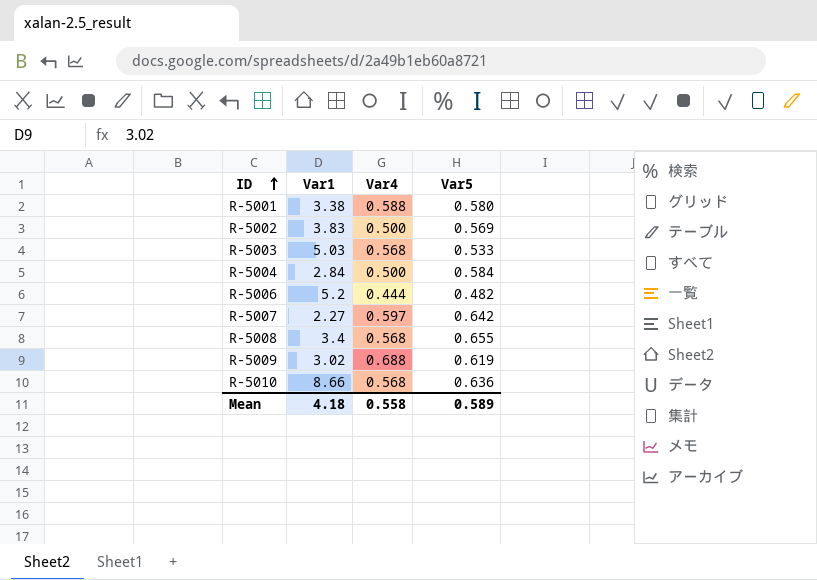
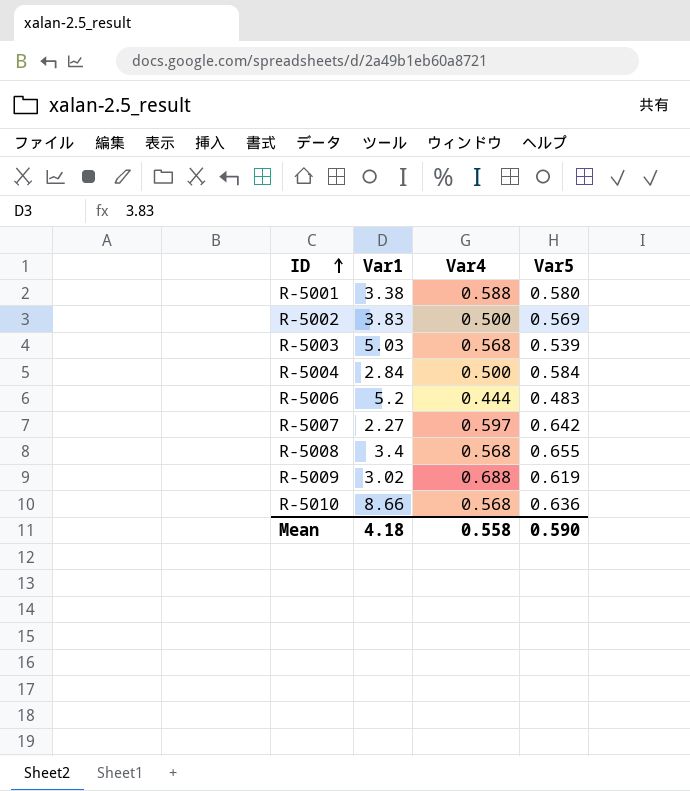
R-5003 | Var5: 0.533 -> 0.539
R-5006 | Var5: 0.482 -> 0.483
Mean | Var5: 0.589 -> 0.590

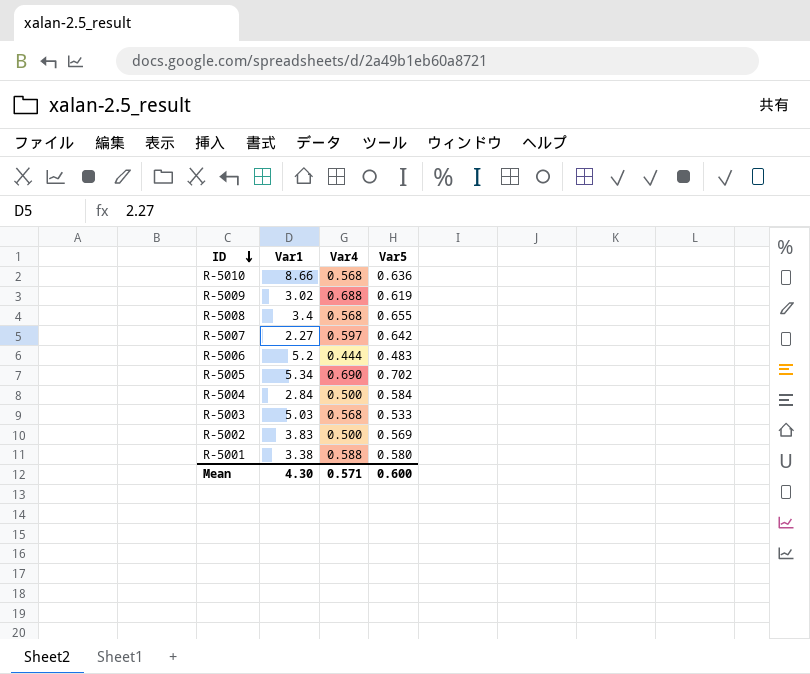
row order: ID ascending -> ID descending
row R-5005: none -> 5.34 | 0.690 | 0.702
R-5003 | Var5: 0.539 -> 0.533
Mean | Var1: 4.18 -> 4.30
Mean | Var4: 0.558 -> 0.571
Mean | Var5: 0.590 -> 0.600

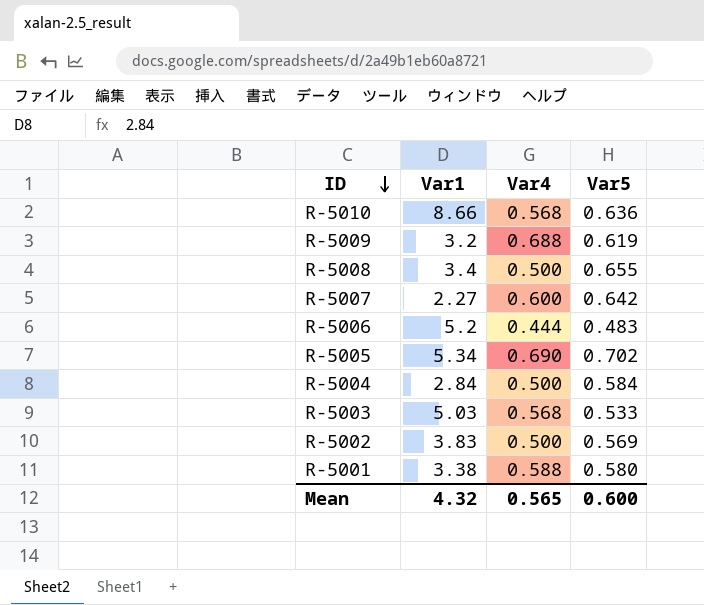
R-5009 | Var1: 3.02 -> 3.2
R-5008 | Var4: 0.568 -> 0.500
R-5007 | Var4: 0.597 -> 0.600
Mean | Var1: 4.30 -> 4.32
Mean | Var4: 0.571 -> 0.565

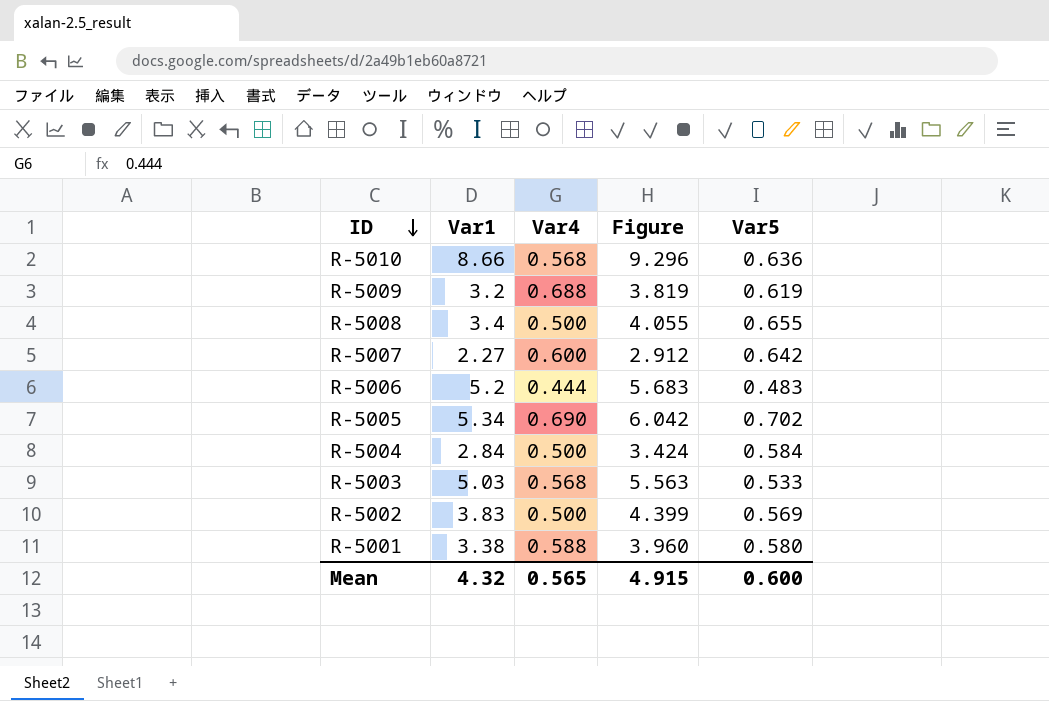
column Figure | formula: none -> [Var1] + [Var5]

